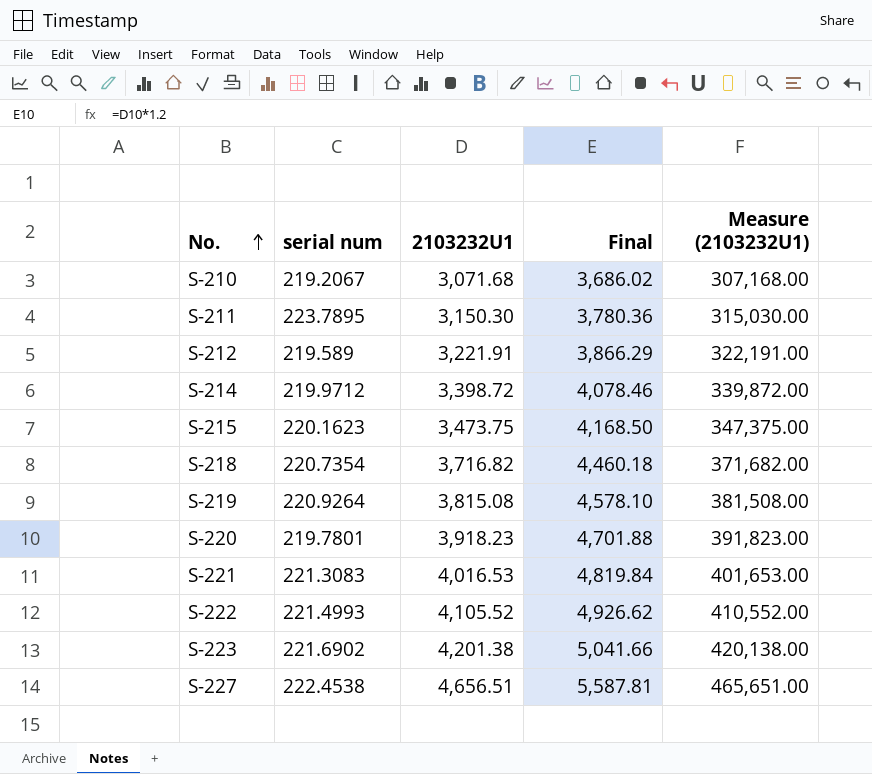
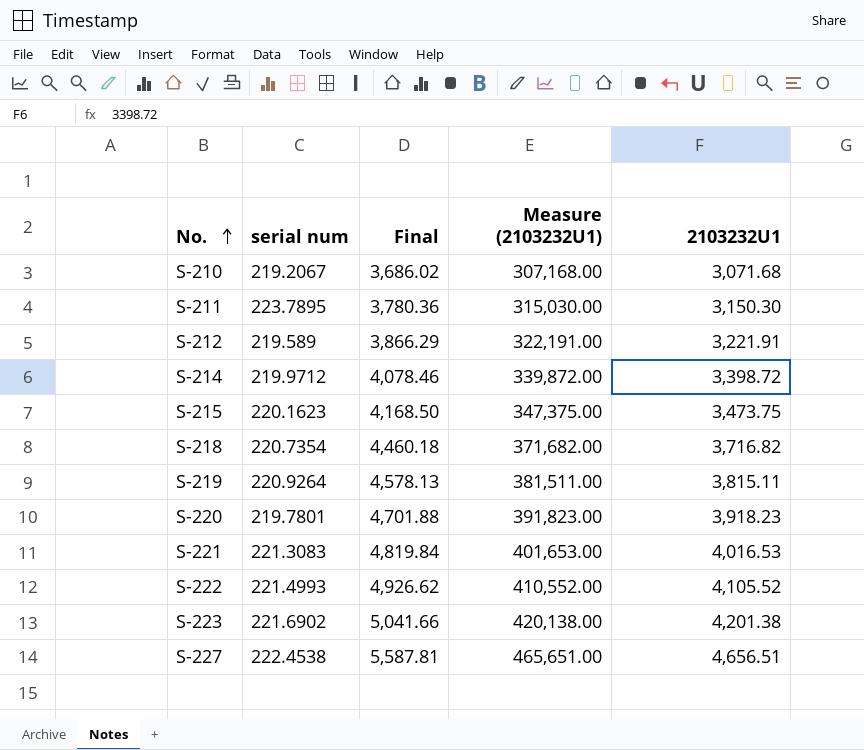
column 2103232U1 | position: 3 -> 5
S-219 | Final: 4,578.10 -> 4,578.13
S-219 | Measure (2103232U1): 381,508.00 -> 381,511.00
S-219 | 2103232U1: 3,815.08 -> 3,815.11

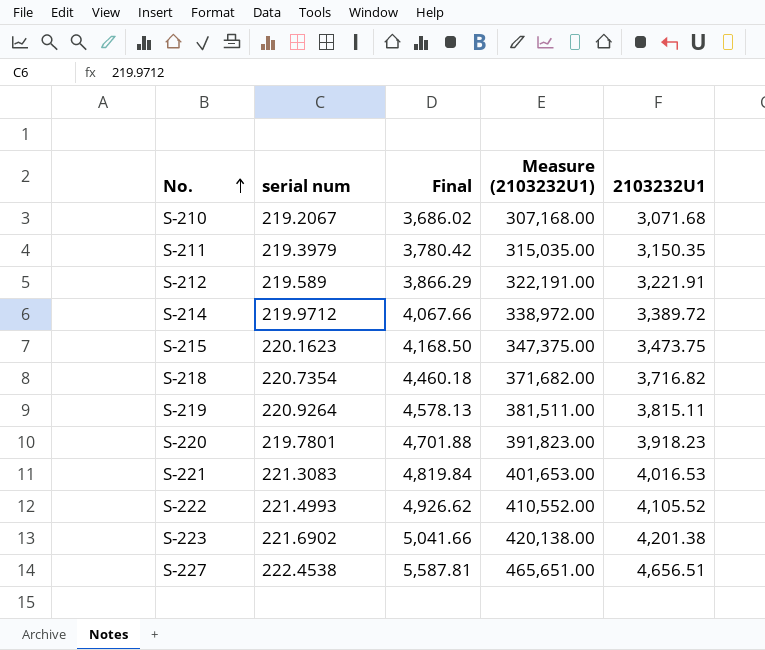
S-211 | serial num: 223.7895 -> 219.3979
S-211 | Final: 3,780.36 -> 3,780.42
S-211 | Measure (2103232U1): 315,030.00 -> 315,035.00
S-211 | 2103232U1: 3,150.30 -> 3,150.35
S-214 | Final: 4,078.46 -> 4,067.66
S-214 | Measure (2103232U1): 339,872.00 -> 338,972.00
S-214 | 2103232U1: 3,398.72 -> 3,389.72

